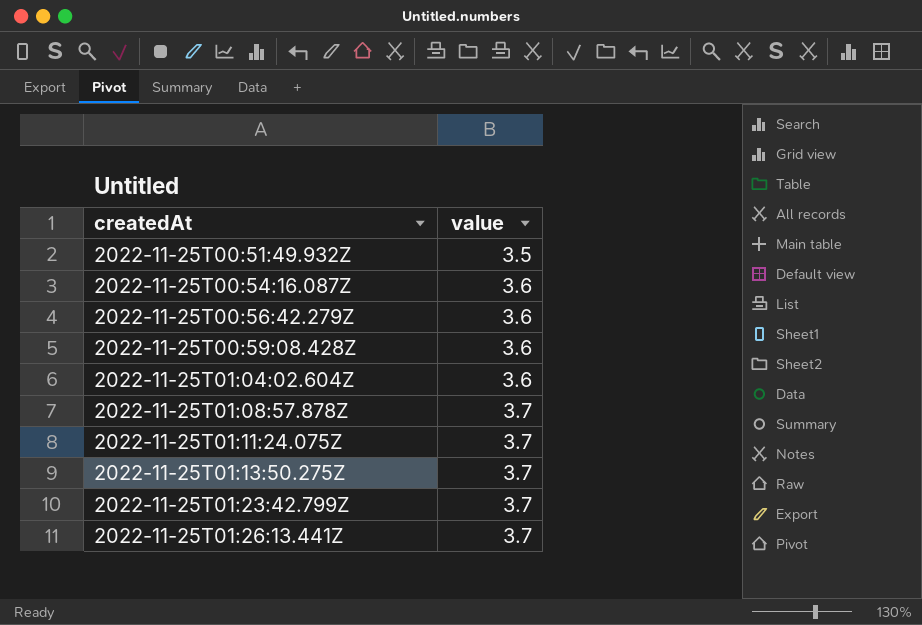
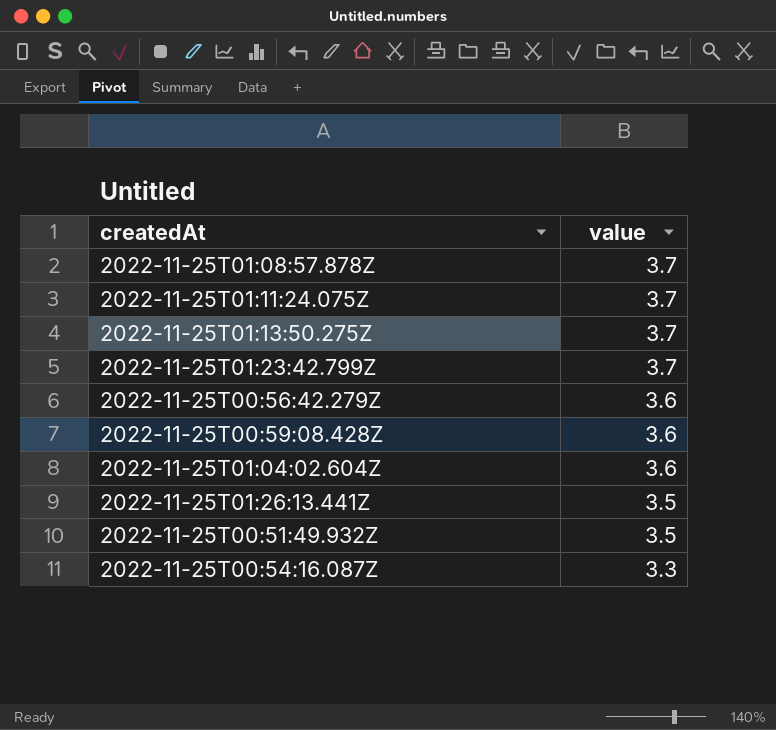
row order: createdAt ascending -> value descending
2022-11-25T01:26:13.441Z | value: 3.7 -> 3.5
2022-11-25T00:54:16.087Z | value: 3.6 -> 3.3

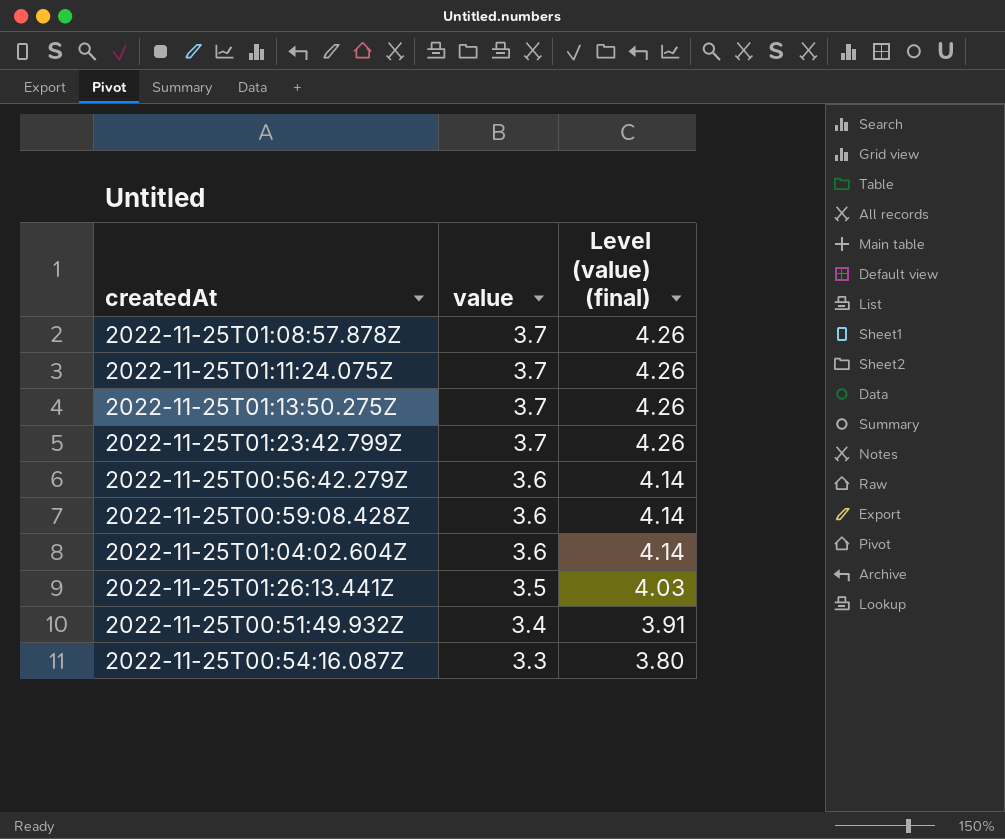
column Level (value) (final) | formula: none -> [value] * 1.15
2022-11-25T00:51:49.932Z | value: 3.5 -> 3.4

